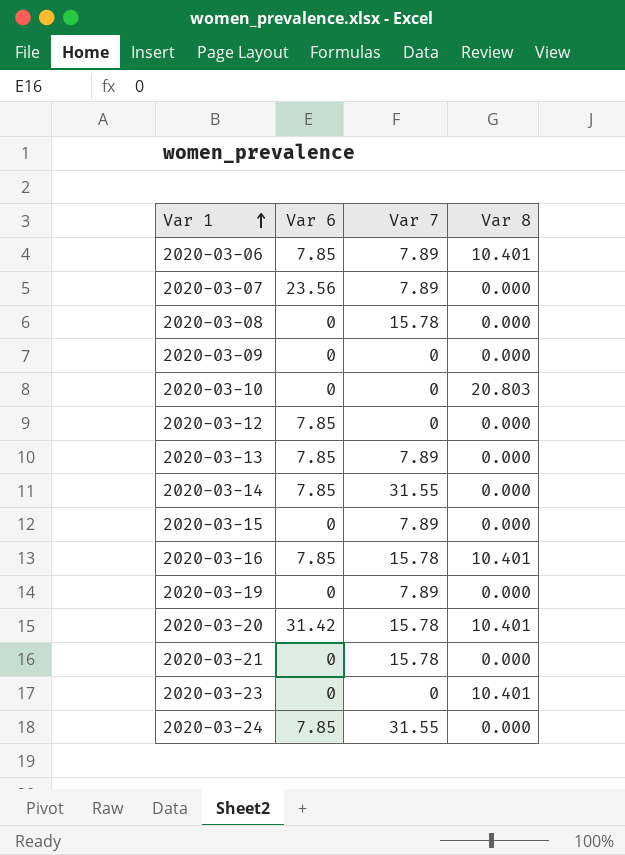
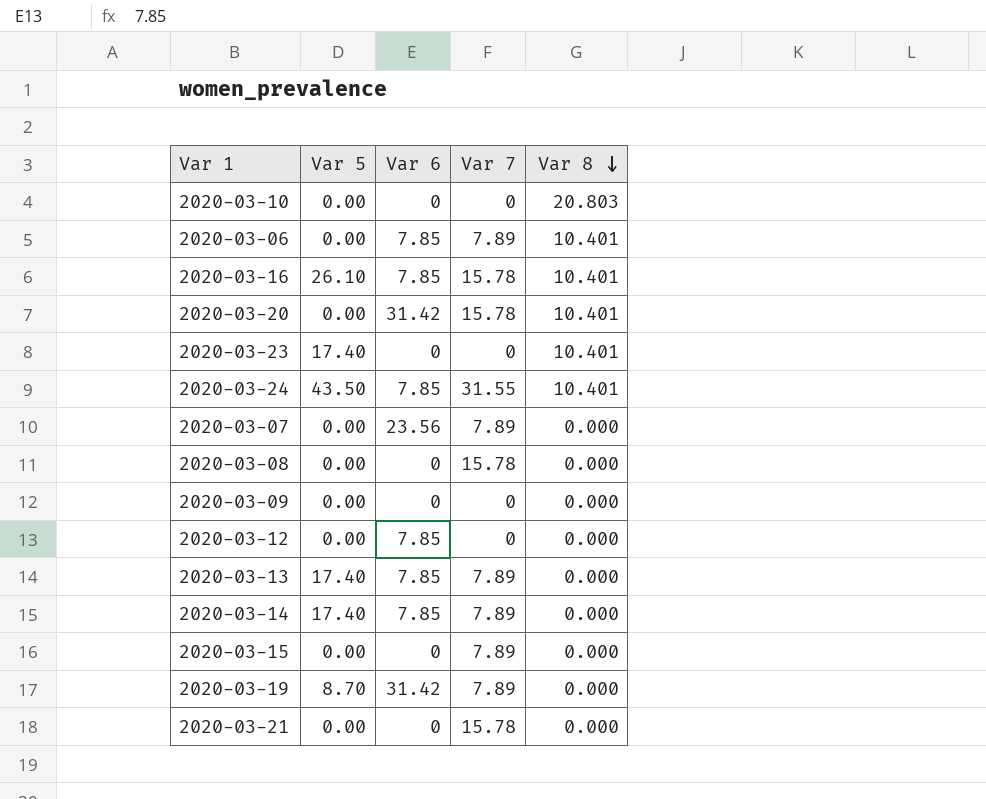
row order: Var 1 ascending -> Var 8 descending
column Var 5 | position: none -> 2
2020-03-24 | Var 8: 0.000 -> 10.401
2020-03-14 | Var 7: 31.55 -> 7.89
2020-03-19 | Var 6: 0 -> 31.42

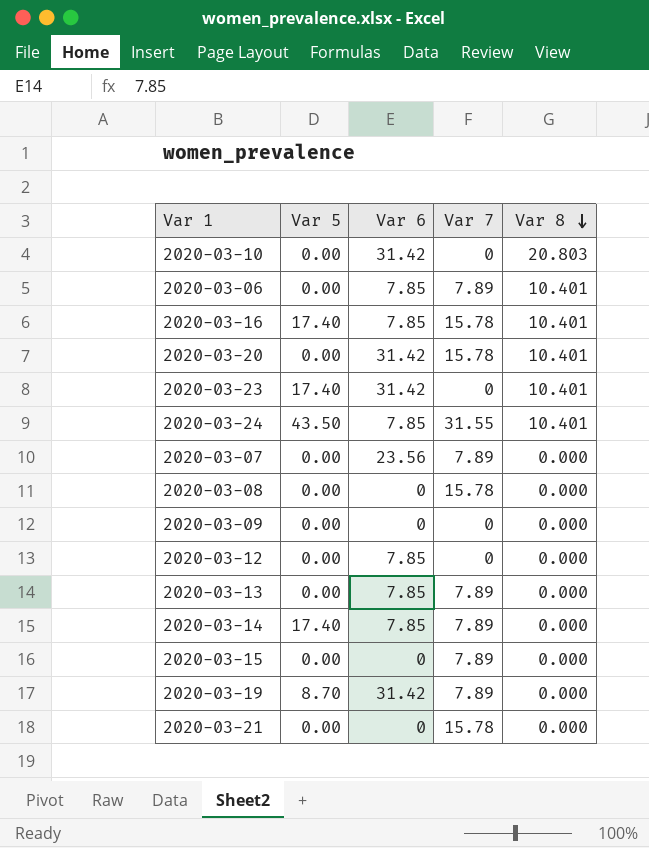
2020-03-10 | Var 6: 0 -> 31.42
2020-03-16 | Var 5: 26.10 -> 17.40
2020-03-23 | Var 6: 0 -> 31.42
2020-03-13 | Var 5: 17.40 -> 0.00

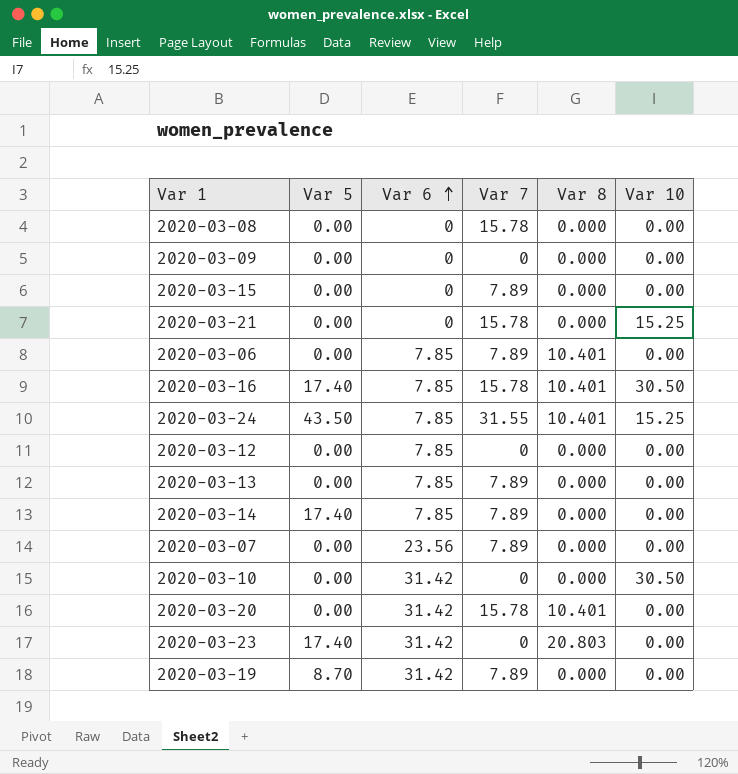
row order: Var 8 descending -> Var 6 ascending
column Var 10 | position: none -> 6
2020-03-10 | Var 8: 20.803 -> 0.000
2020-03-23 | Var 8: 10.401 -> 20.803

